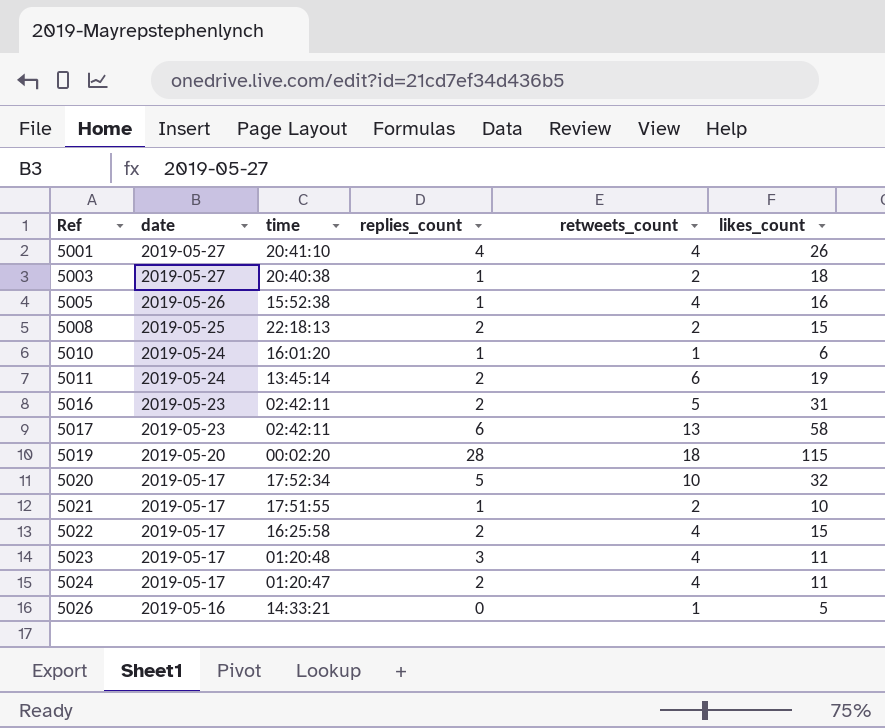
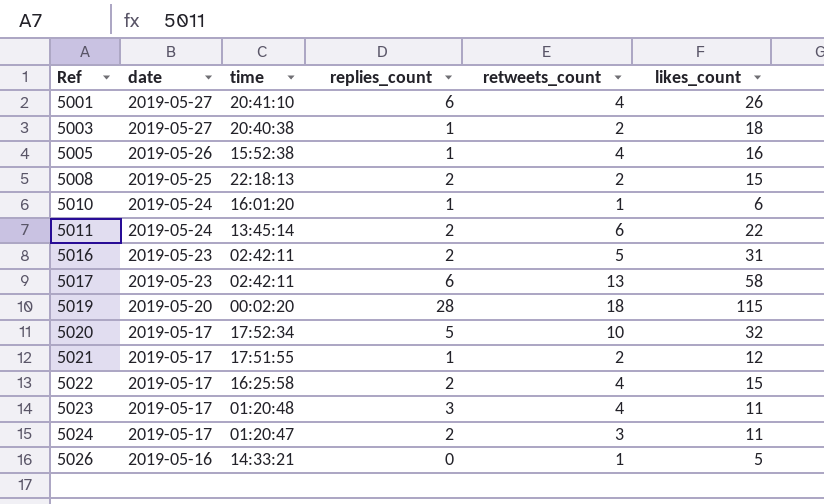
5001 | replies_count: 4 -> 6
5011 | likes_count: 19 -> 22
5021 | likes_count: 10 -> 12
5024 | retweets_count: 4 -> 3

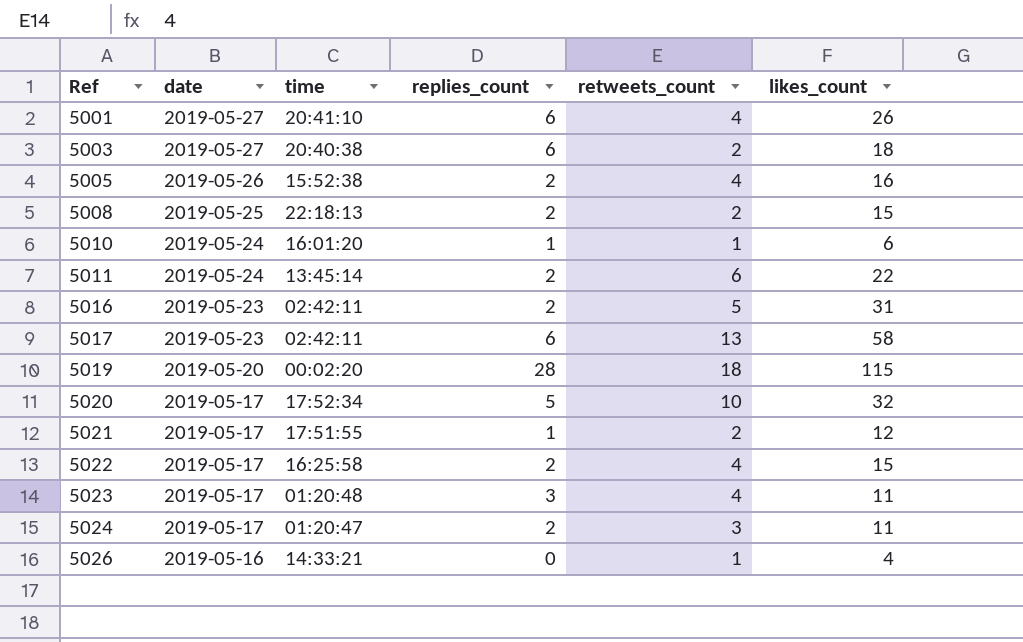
5003 | replies_count: 1 -> 6
5005 | replies_count: 1 -> 2
5026 | likes_count: 5 -> 4

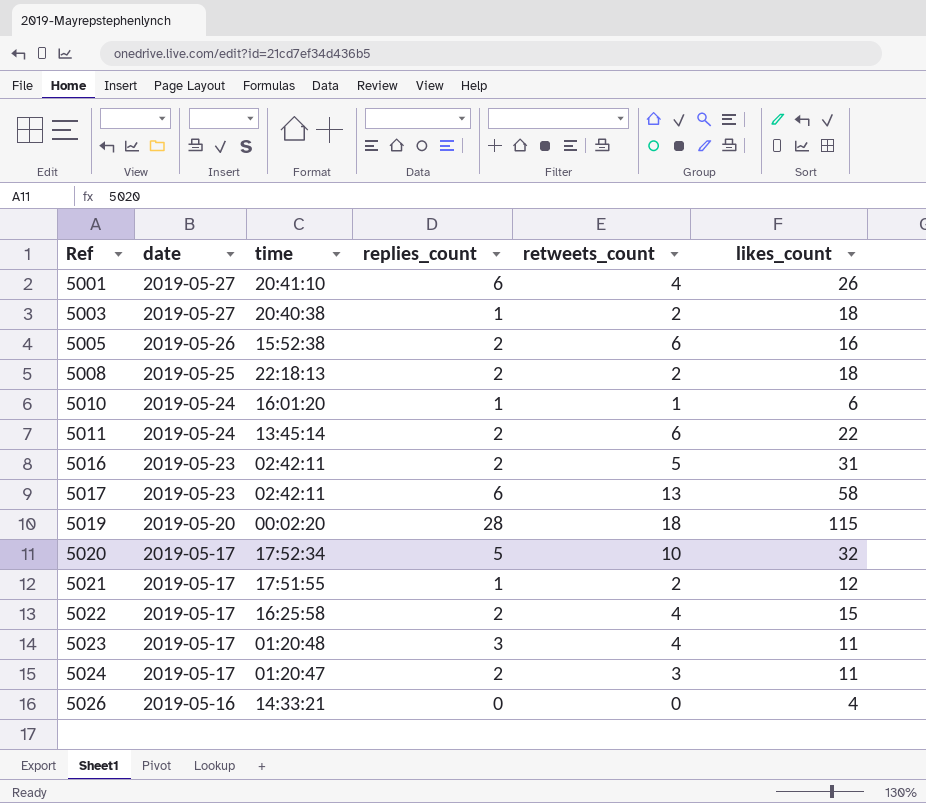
5003 | replies_count: 6 -> 1
5005 | retweets_count: 4 -> 6
5008 | likes_count: 15 -> 18
5026 | retweets_count: 1 -> 0

